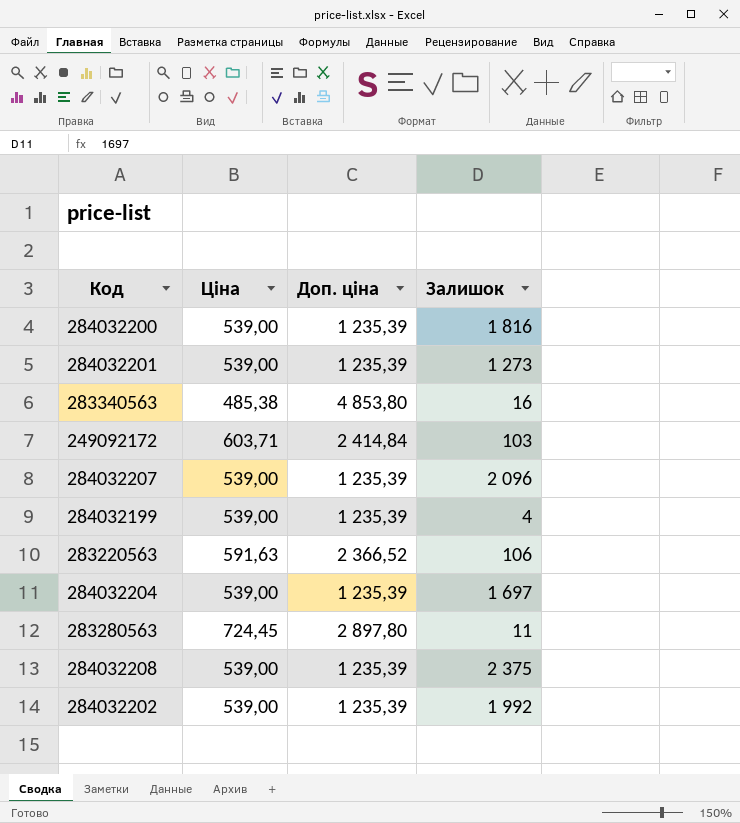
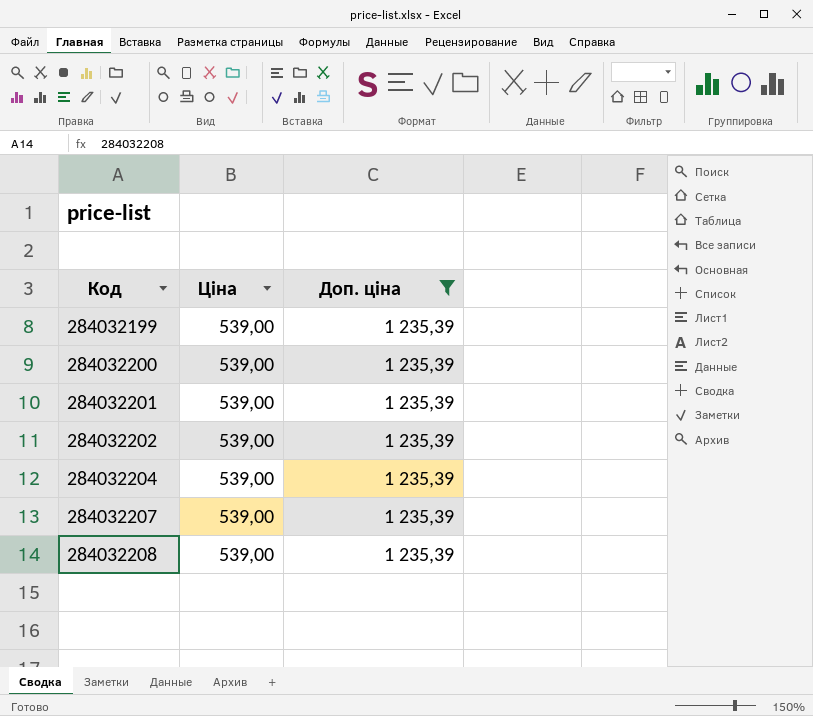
filter: none -> Доп. ціна = 1 235,39
row order: none -> Код ascending
column Залишок | position: 4 -> none

